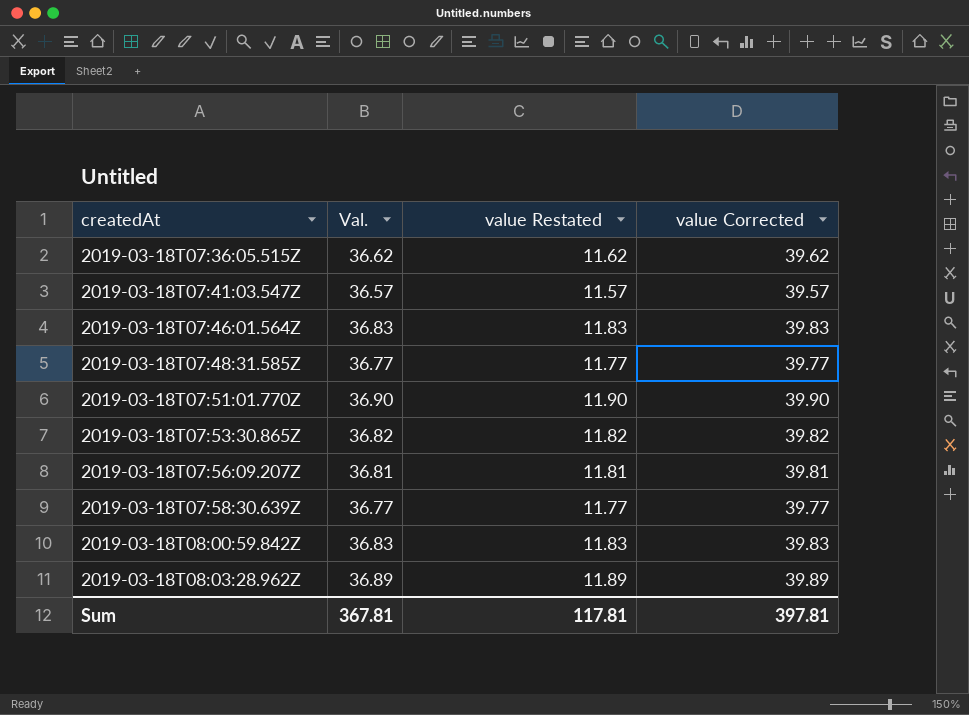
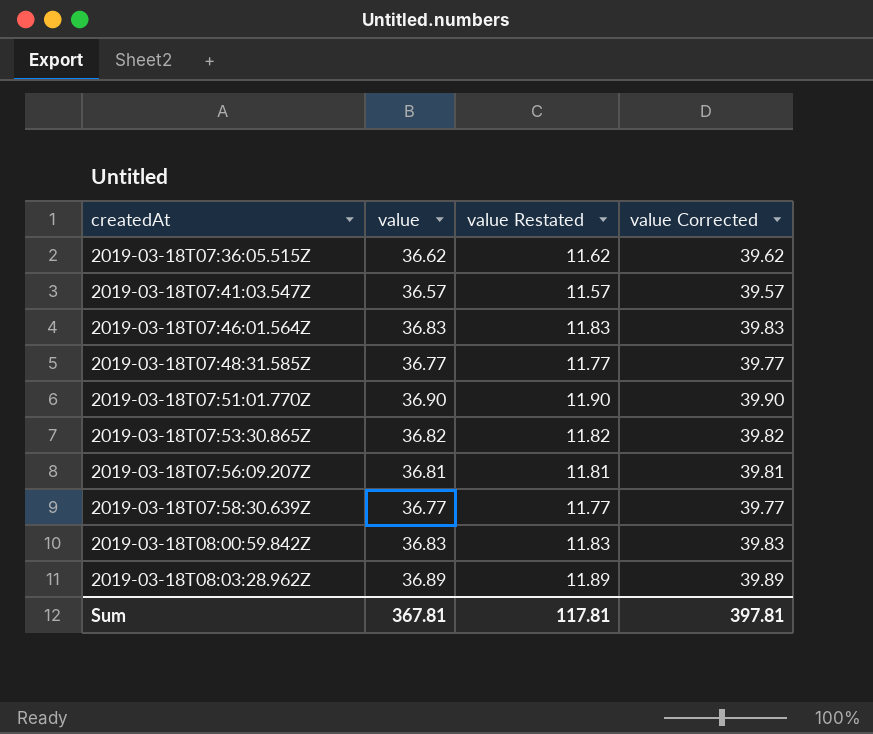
column name: Val. -> value

